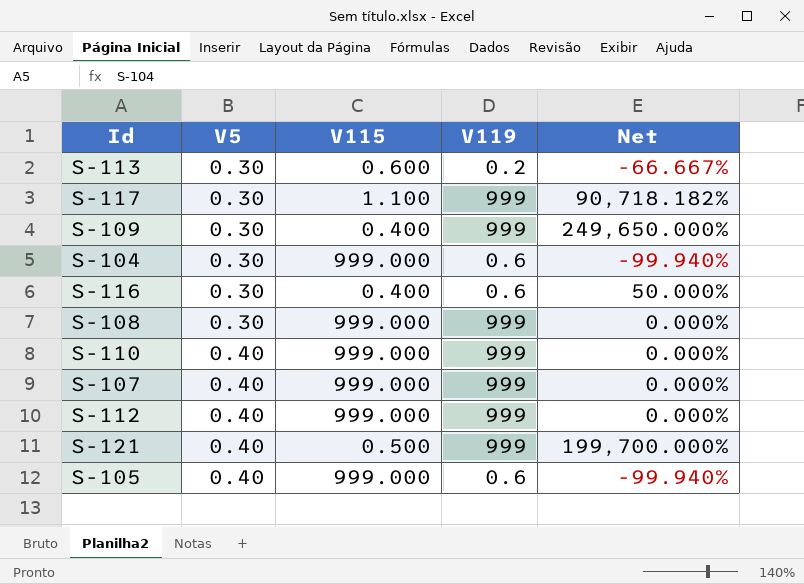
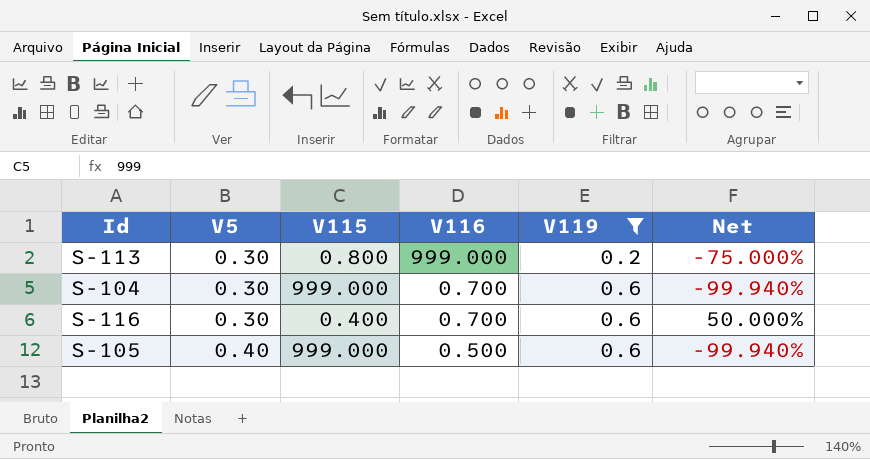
filter: none -> V119 != 999
column V116 | position: none -> 4
S-113 | V115: 0.600 -> 0.800
S-113 | Net: -66.667% -> -75.000%

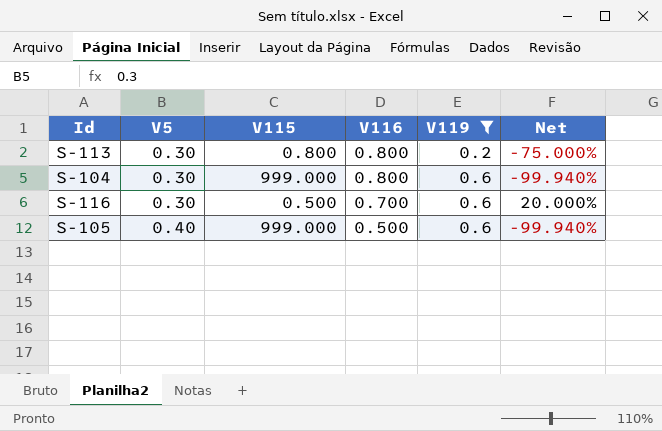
S-113 | V116: 999.000 -> 0.800
S-104 | V116: 0.700 -> 0.800
S-116 | V115: 0.400 -> 0.500
S-116 | Net: 50.000% -> 20.000%

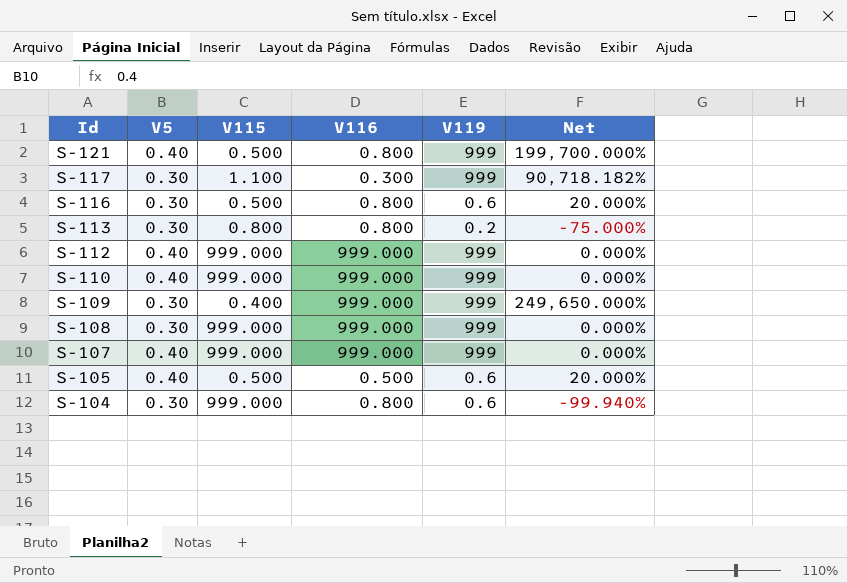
filter: V119 != 999 -> none
row order: V5 ascending -> Id descending
S-116 | V116: 0.700 -> 0.800
S-105 | V115: 999.000 -> 0.500
S-105 | Net: -99.940% -> 20.000%

